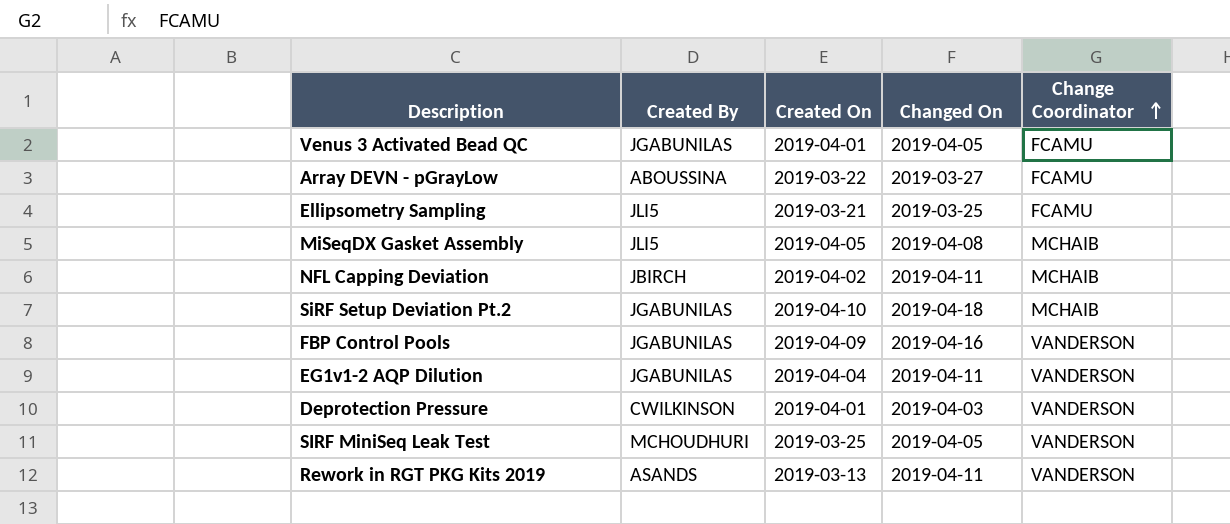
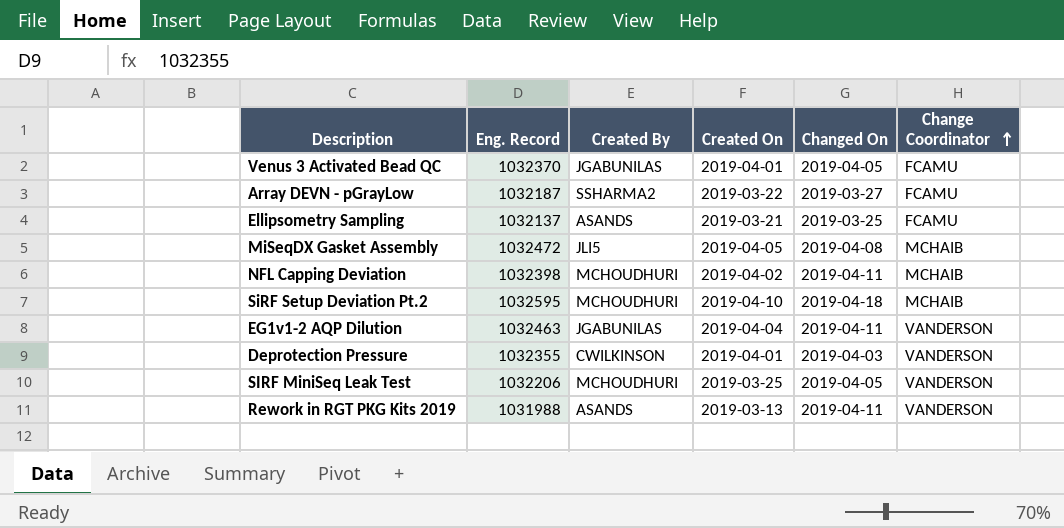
column Eng. Record | position: none -> 2
row FBP Control Pools: JGABUNILAS | 2019-04-09 | 2019-04-16 | VANDERSON -> none
Array DEVN - pGrayLow | Created By: ABOUSSINA -> SSHARMA2
Ellipsometry Sampling | Created By: JLI5 -> ASANDS
NFL Capping Deviation | Created By: JBIRCH -> MCHOUDHURI
SiRF Setup Deviation Pt.2 | Created By: JGABUNILAS -> MCHOUDHURI

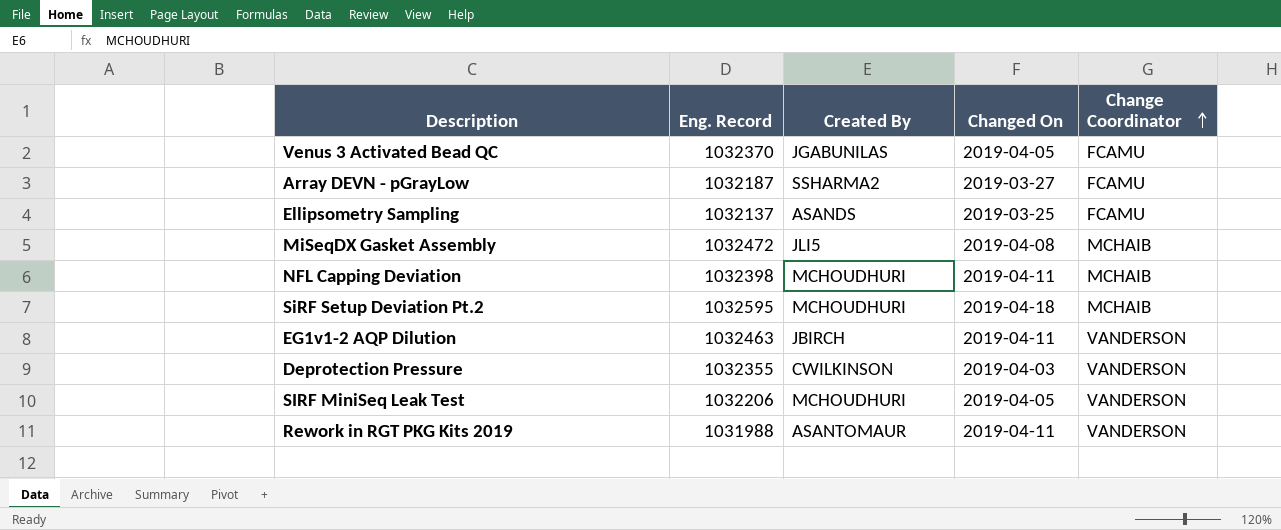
column Created On | position: 4 -> none
EG1v1-2 AQP Dilution | Created By: JGABUNILAS -> JBIRCH
Rework in RGT PKG Kits 2019 | Created By: ASANDS -> ASANTOMAUR

